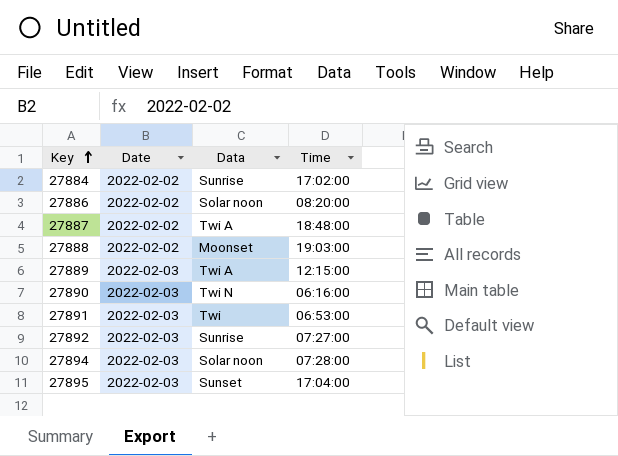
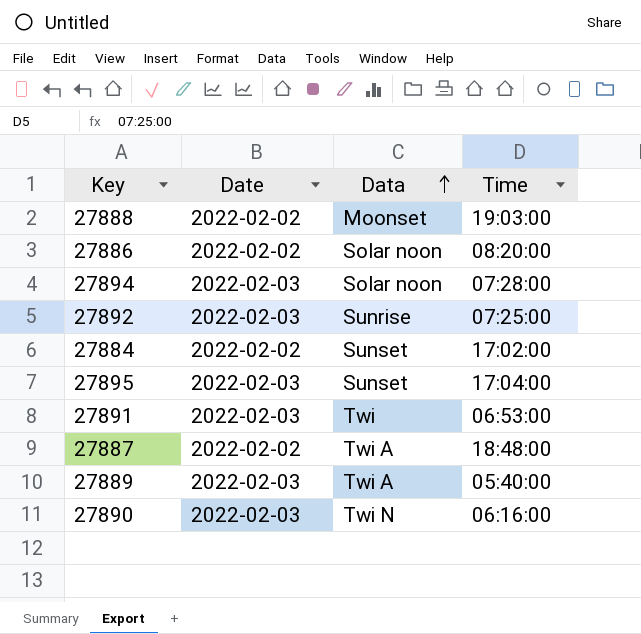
row order: Key ascending -> Data ascending
27892 | Time: 07:27:00 -> 07:25:00
27884 | Data: Sunrise -> Sunset
27889 | Time: 12:15:00 -> 05:40:00

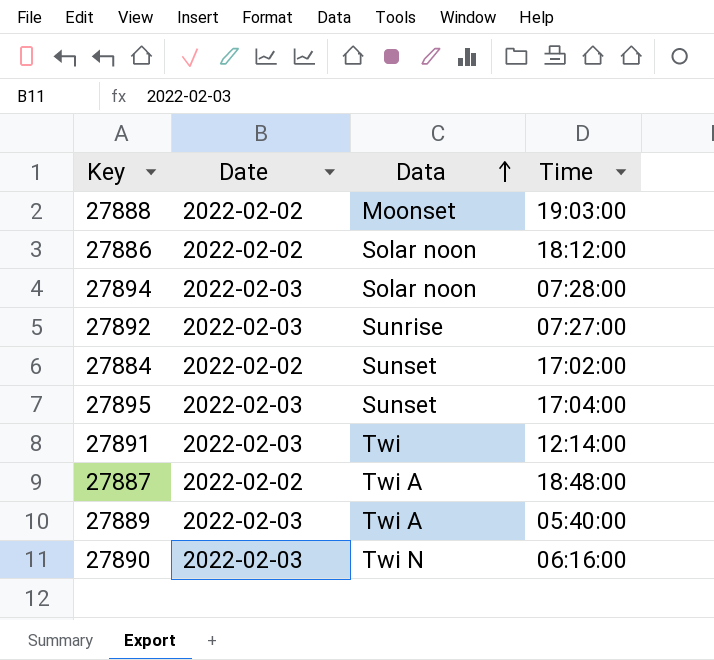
27886 | Time: 08:20:00 -> 18:12:00
27892 | Time: 07:25:00 -> 07:27:00
27891 | Time: 06:53:00 -> 12:14:00

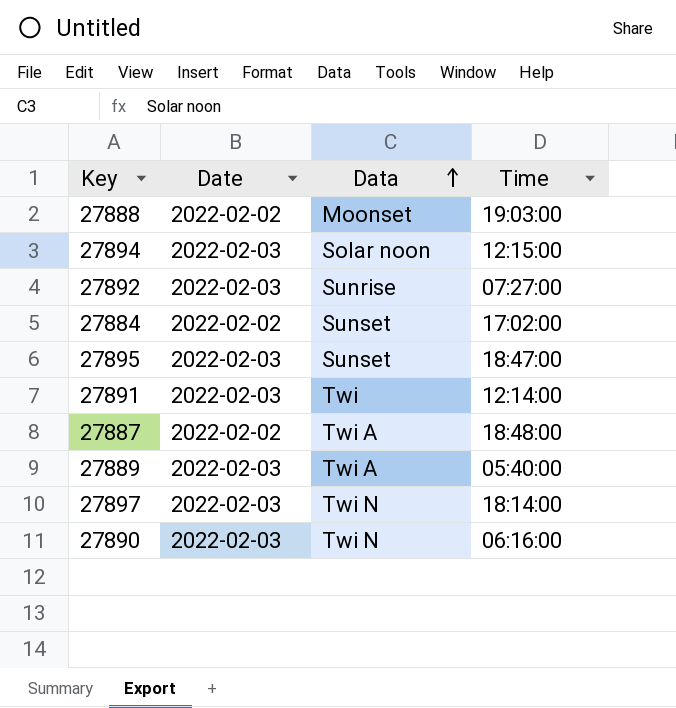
row 27886: 2022-02-02 | Solar noon | 18:12:00 -> none
27894 | Time: 07:28:00 -> 12:15:00
27895 | Time: 17:04:00 -> 18:47:00
row 27897: none -> 2022-02-03 | Twi N | 18:14:00

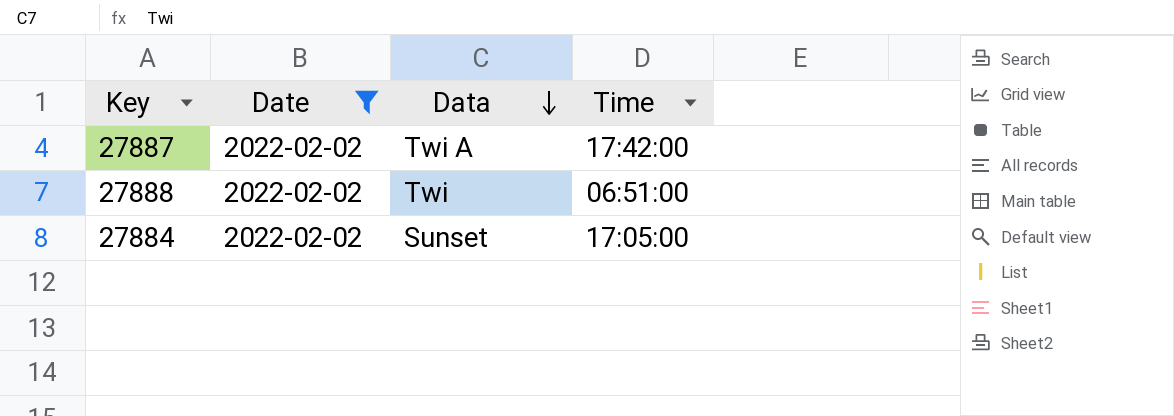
filter: none -> Date = 2022-02-02
row order: Data ascending -> Data descending
27887 | Time: 18:48:00 -> 17:42:00
27888 | Data: Moonset -> Twi
27888 | Time: 19:03:00 -> 06:51:00
27884 | Time: 17:02:00 -> 17:05:00

